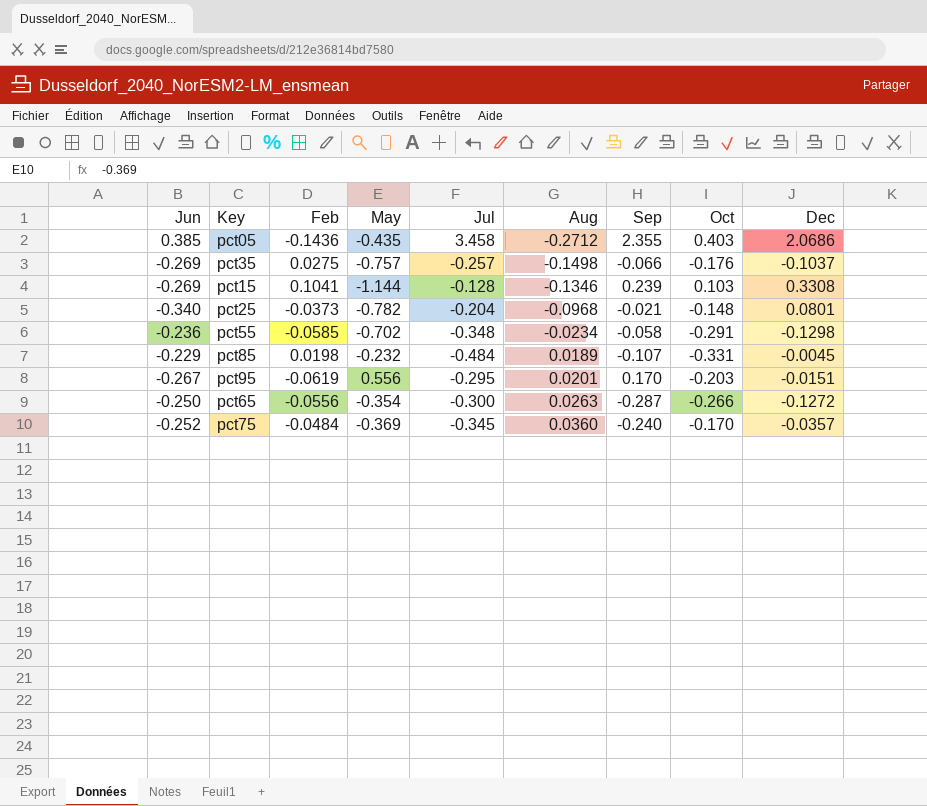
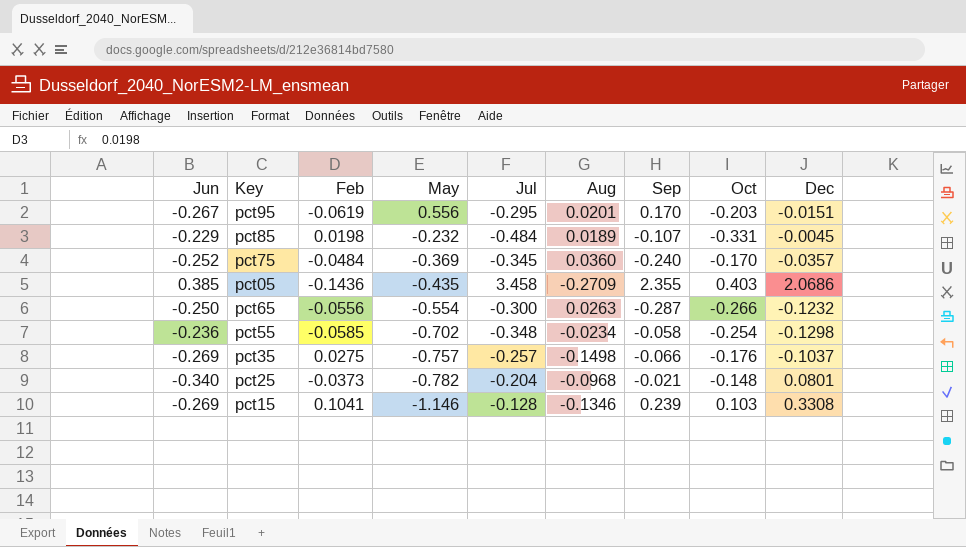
row order: Aug ascending -> May descending
pct05 | Aug: -0.2712 -> -0.2709
pct65 | May: -0.354 -> -0.554
pct65 | Dec: -0.1272 -> -0.1232
pct55 | Oct: -0.291 -> -0.254
pct15 | May: -1.144 -> -1.146

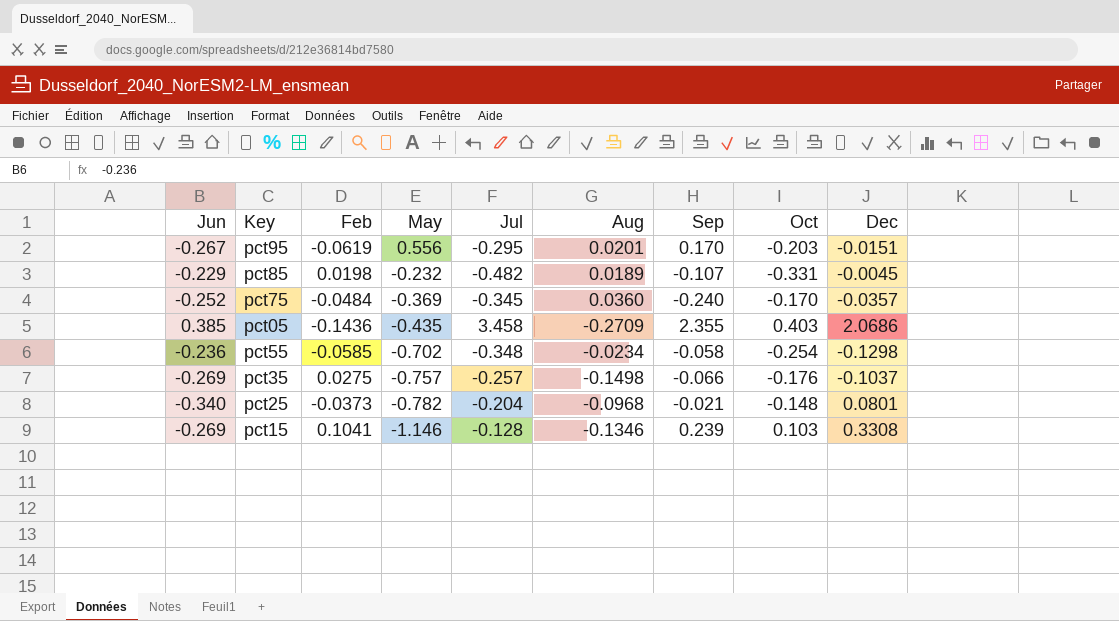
row pct65: -0.250 | -0.0556 | -0.554 | -0.300 | 0.0263 | -0.287 | -0.266 | -0.1232 -> none
pct85 | Jul: -0.484 -> -0.482

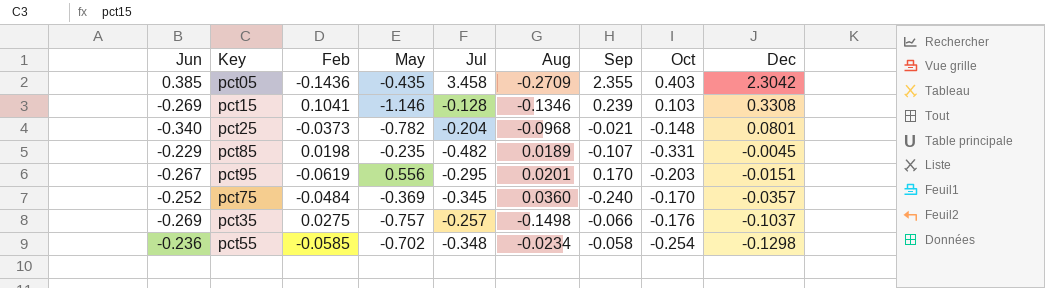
row order: May descending -> Dec descending
pct05 | Dec: 2.0686 -> 2.3042
pct85 | May: -0.232 -> -0.235

